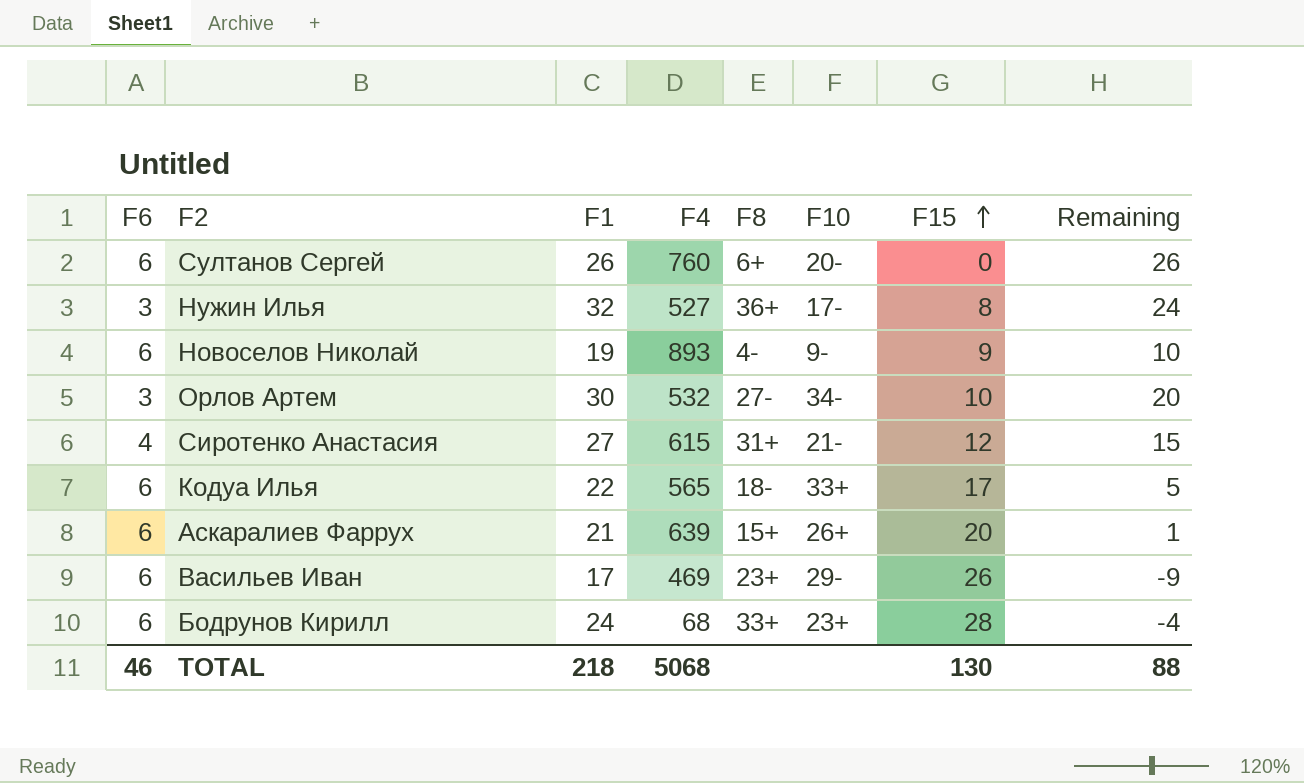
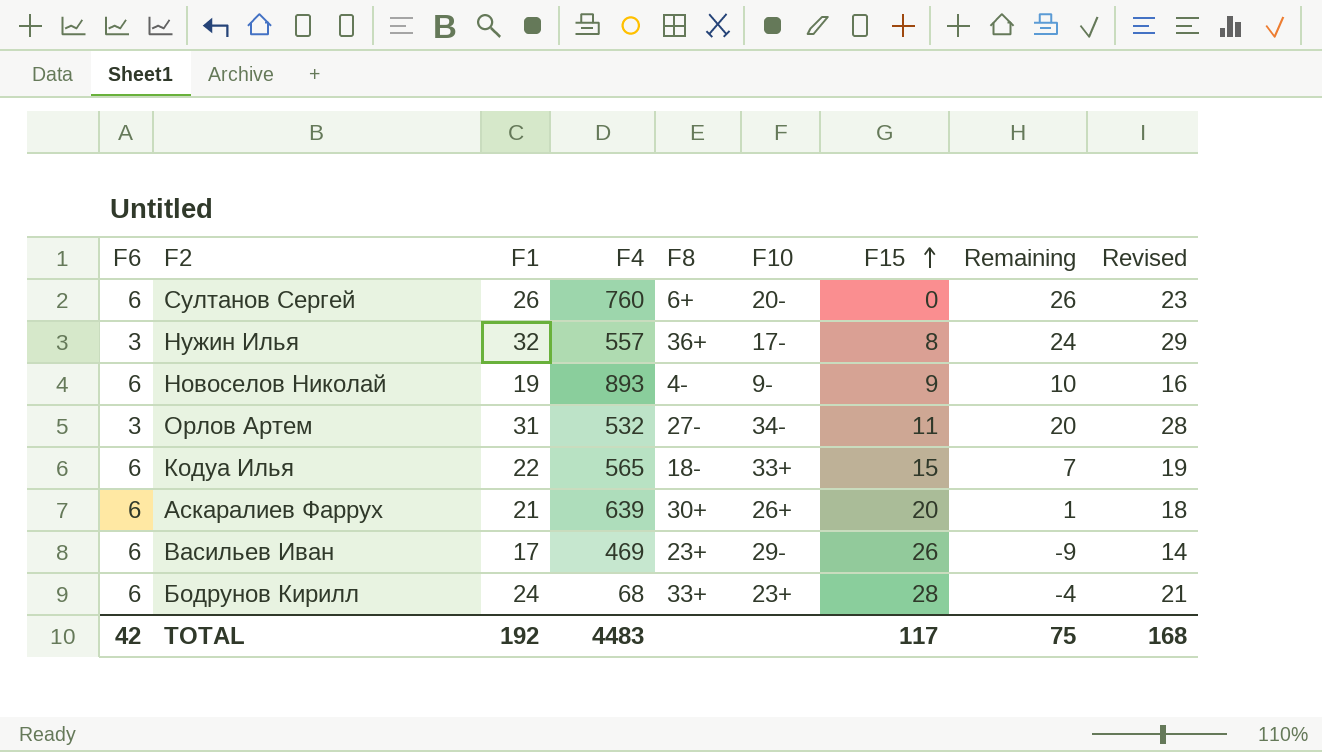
column Revised | formula: none -> [F1] - 3
row Сиротенко Анастасия: 4 | 27 | 615 | 31+ | 21- | 12 | 15 -> none
Нужин Илья | F4: 527 -> 557
Орлов Артем | F1: 30 -> 31
Орлов Артем | F15: 10 -> 11
Кодуа Илья | F15: 17 -> 15
Кодуа Илья | Remaining: 5 -> 7
Аскаралиев Фаррух | F8: 15+ -> 30+
TOTAL | F6: 46 -> 42
TOTAL | F1: 218 -> 192
TOTAL | F4: 5068 -> 4483
TOTAL | F15: 130 -> 117
TOTAL | Remaining: 88 -> 75

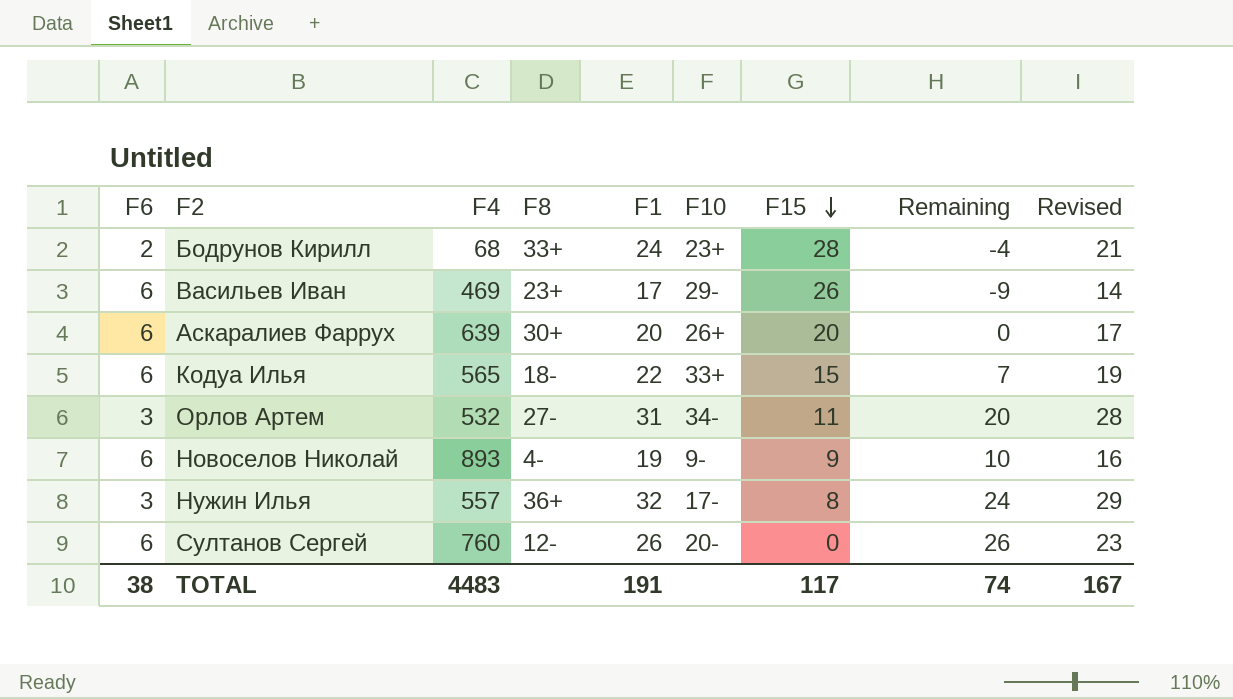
row order: F15 ascending -> F15 descending
column F1 | position: 3 -> 5
Бодрунов Кирилл | F6: 6 -> 2
Аскаралиев Фаррух | F1: 21 -> 20
Аскаралиев Фаррух | Remaining: 1 -> 0
Аскаралиев Фаррух | Revised: 18 -> 17
Султанов Сергей | F8: 6+ -> 12-
TOTAL | F6: 42 -> 38
TOTAL | F1: 192 -> 191
TOTAL | Remaining: 75 -> 74
TOTAL | Revised: 168 -> 167

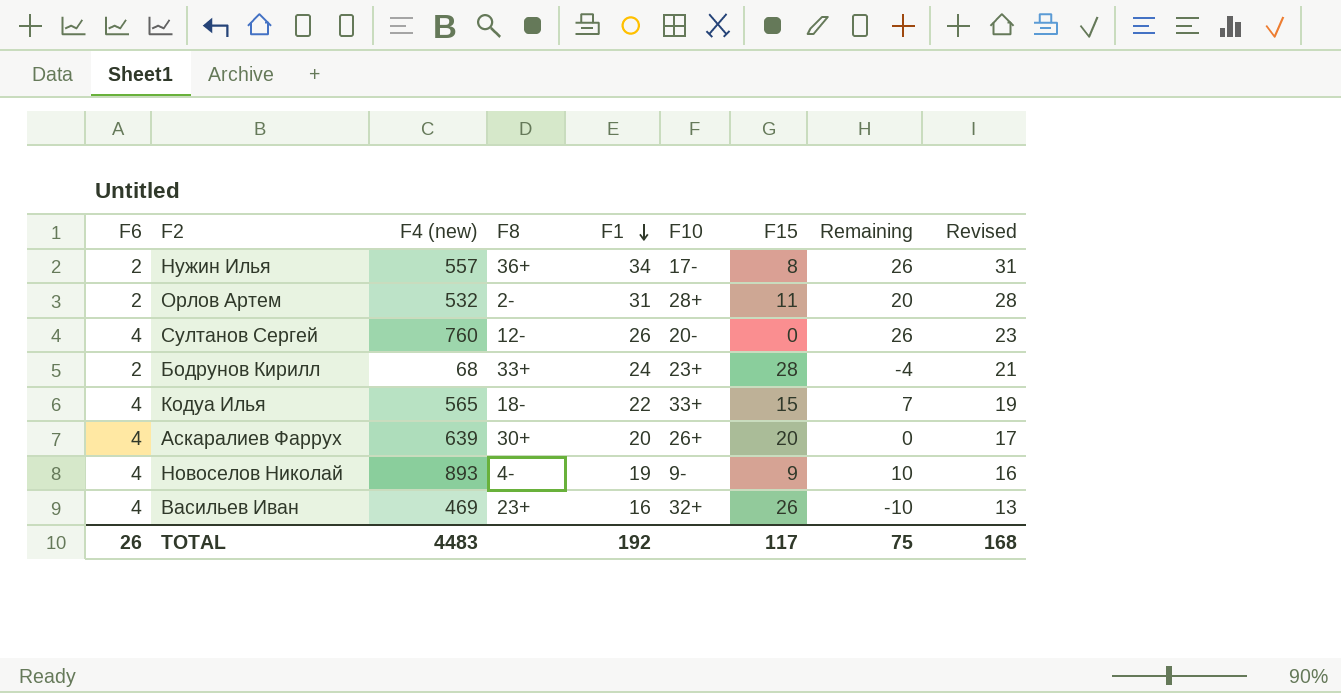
row order: F15 descending -> F1 descending
column name: F4 -> F4 (new)
Нужин Илья | F6: 3 -> 2
Нужин Илья | F1: 32 -> 34
Нужин Илья | Remaining: 24 -> 26
Нужин Илья | Revised: 29 -> 31
Орлов Артем | F6: 3 -> 2
Орлов Артем | F8: 27- -> 2-
Орлов Артем | F10: 34- -> 28+
Султанов Сергей | F6: 6 -> 4
Кодуа Илья | F6: 6 -> 4
Аскаралиев Фаррух | F6: 6 -> 4
Новоселов Николай | F6: 6 -> 4
Васильев Иван | F6: 6 -> 4
Васильев Иван | F1: 17 -> 16
Васильев Иван | F10: 29- -> 32+
Васильев Иван | Remaining: -9 -> -10
Васильев Иван | Revised: 14 -> 13
TOTAL | F6: 38 -> 26
TOTAL | F1: 191 -> 192
TOTAL | Remaining: 74 -> 75
TOTAL | Revised: 167 -> 168

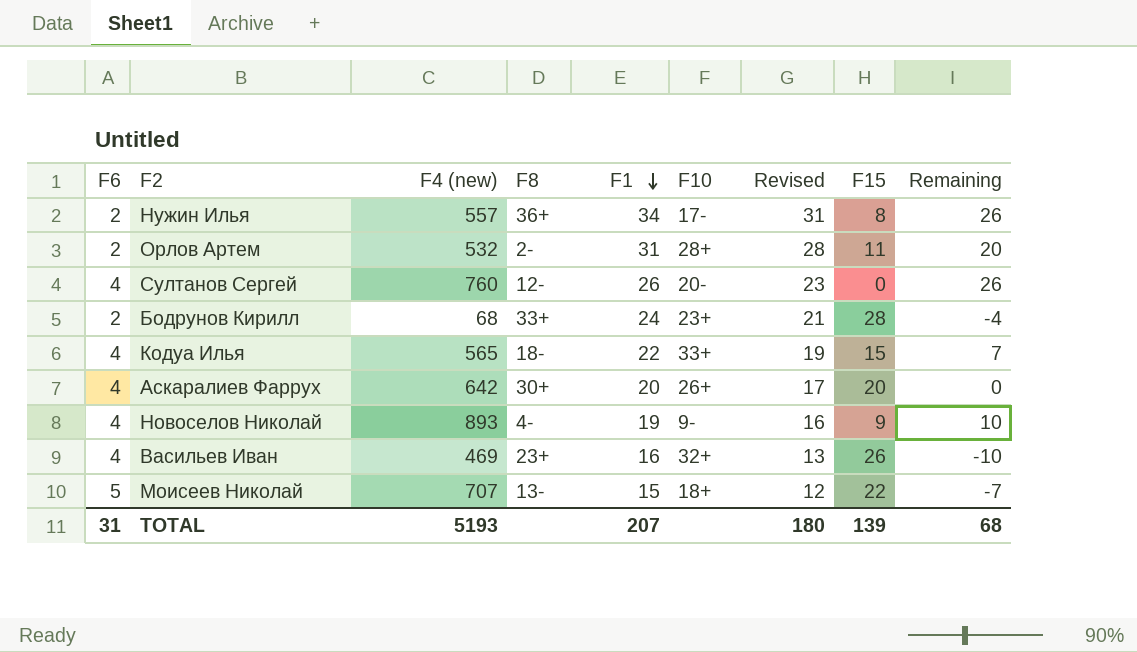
column Revised | position: 9 -> 7
Аскаралиев Фаррух | F4 (new): 639 -> 642
row Моисеев Николай: none -> 5 | 707 | 13- | 15 | 18+ | 12 | 22 | -7
TOTAL | F6: 26 -> 31
TOTAL | F4 (new): 4483 -> 5193
TOTAL | F1: 192 -> 207
TOTAL | Revised: 168 -> 180
TOTAL | F15: 117 -> 139
TOTAL | Remaining: 75 -> 68

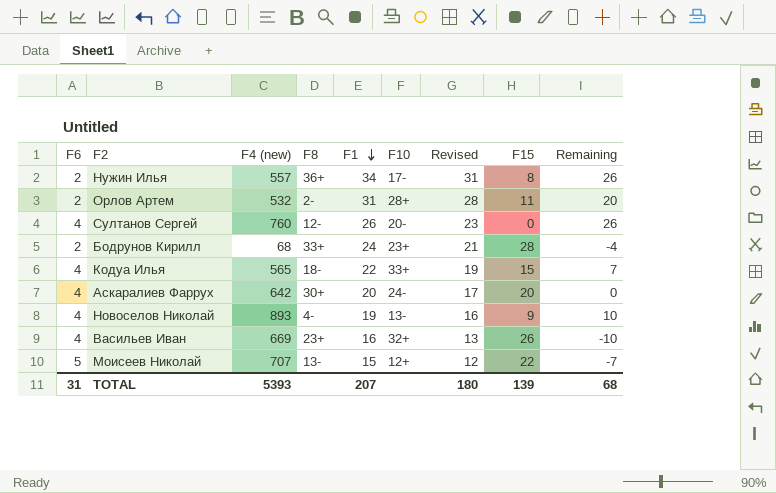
Аскаралиев Фаррух | F10: 26+ -> 24-
Новоселов Николай | F10: 9- -> 13-
Васильев Иван | F4 (new): 469 -> 669
Моисеев Николай | F10: 18+ -> 12+
TOTAL | F4 (new): 5193 -> 5393

